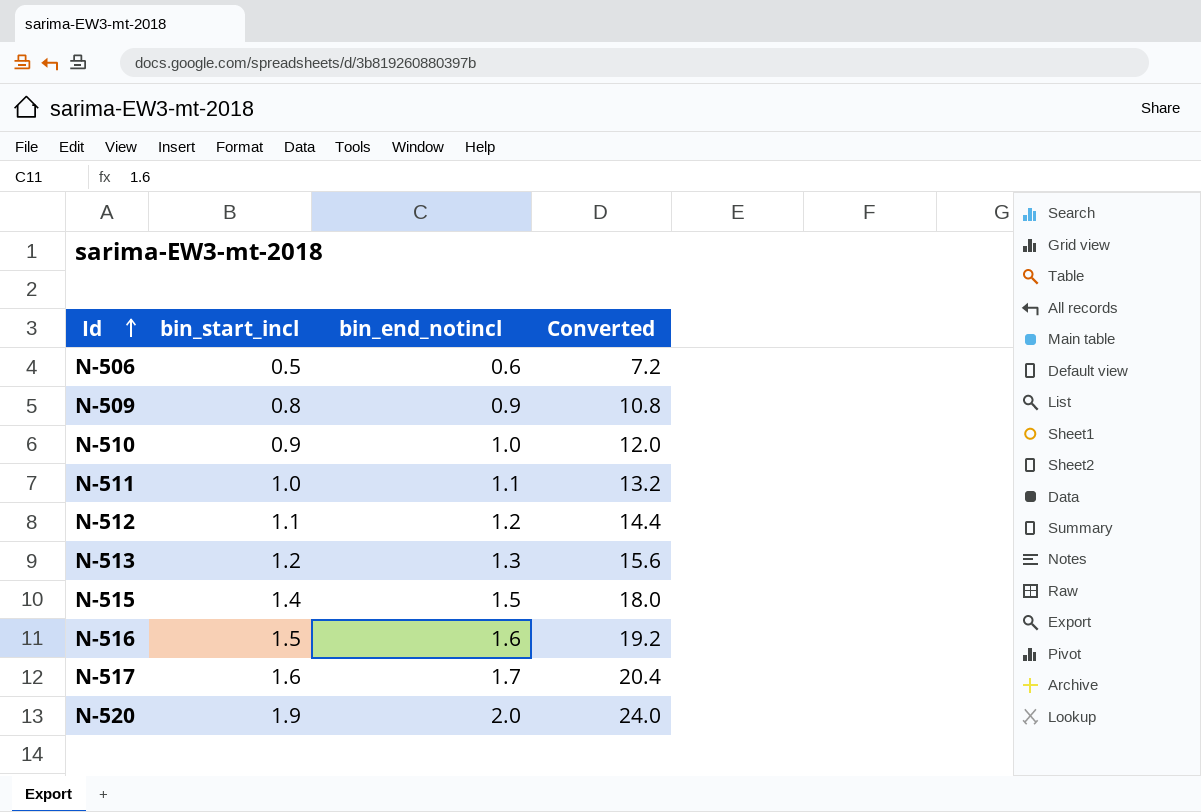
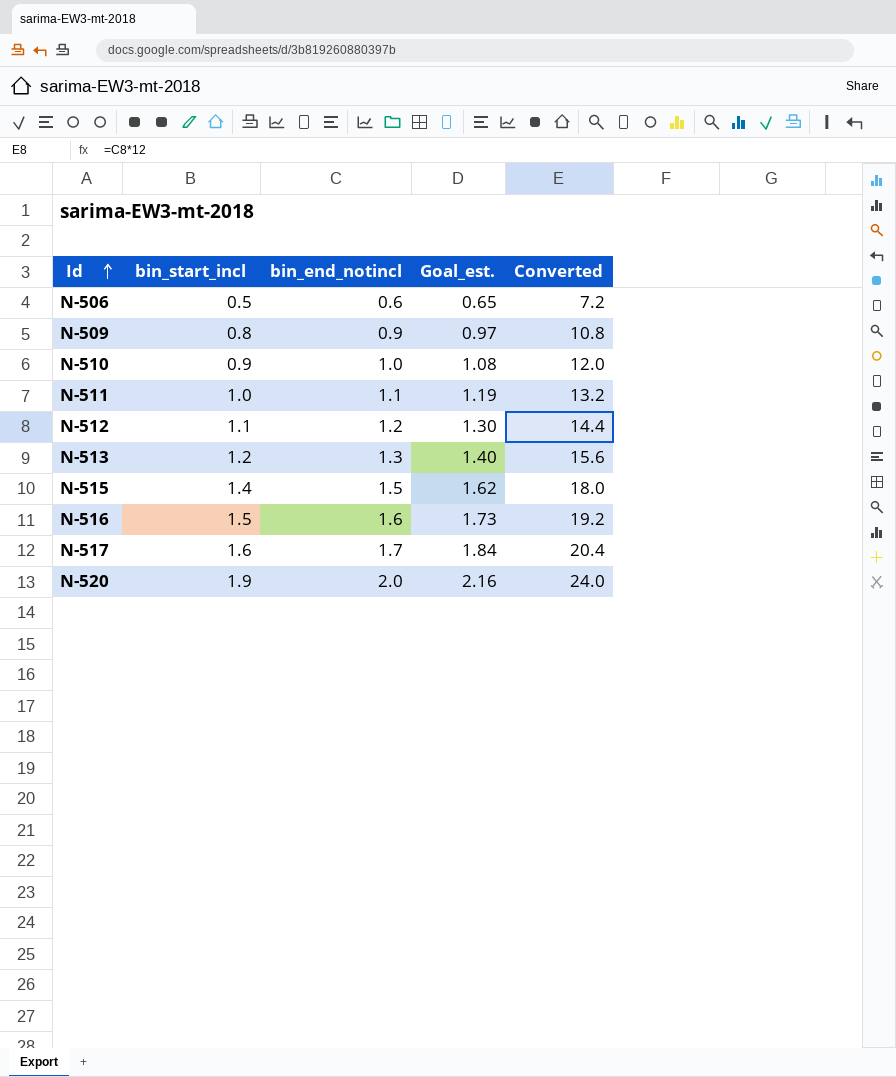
column Goal_est. | formula: none -> [bin_end_notincl] * 1.08

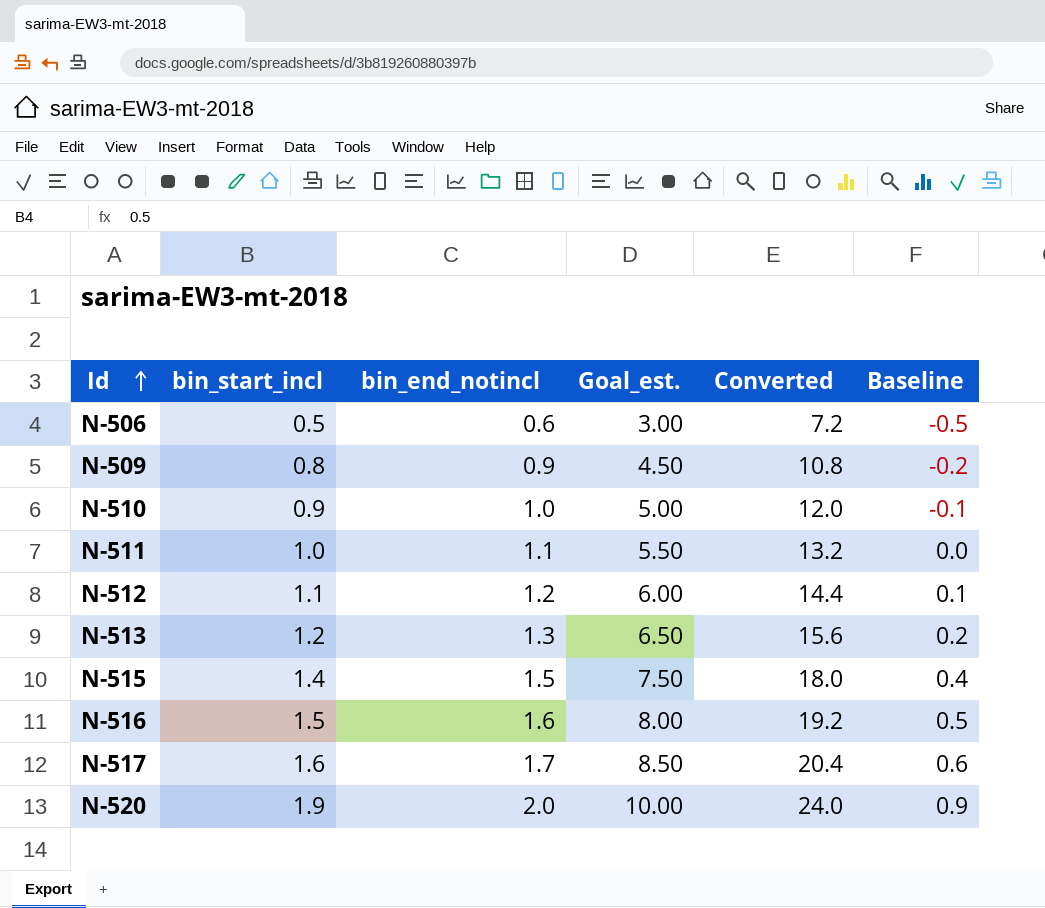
column Goal_est. | formula: [bin_end_notincl] * 1.08 -> [bin_end_notincl] * 5
column Baseline | formula: none -> [bin_start_incl] - 1

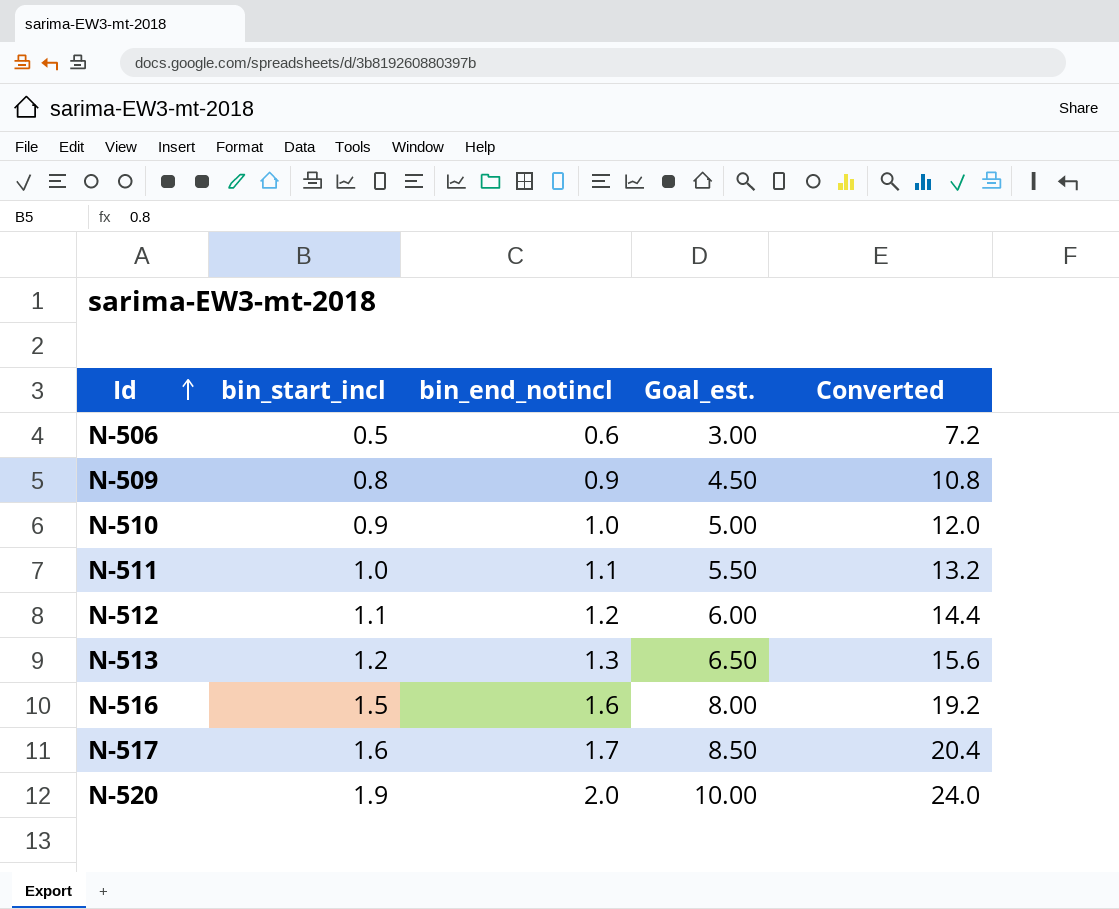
column Baseline | formula: [bin_start_incl] - 1 -> none
row N-515: 1.4 | 1.5 | 7.50 | 18.0 | 0.4 -> none

